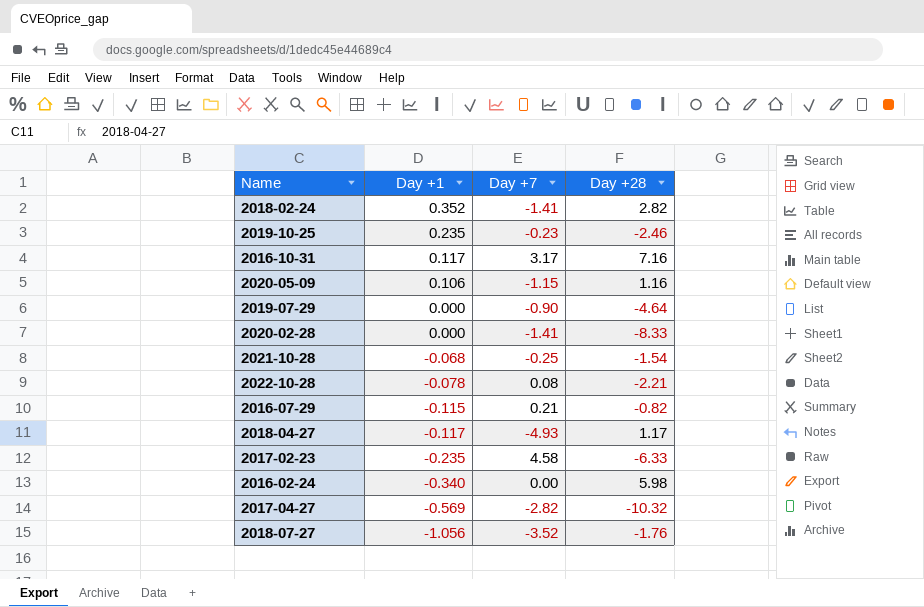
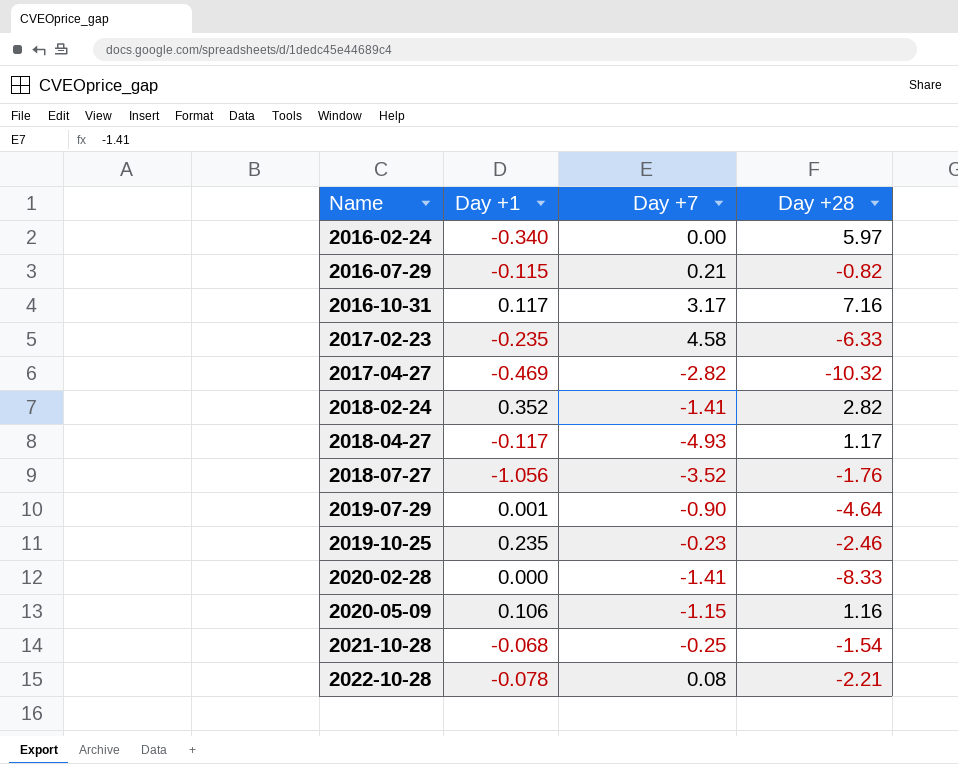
row order: Day +1 descending -> Name ascending
2016-02-24 | Day +28: 5.98 -> 5.97
2017-04-27 | Day +1: -0.569 -> -0.469
2019-07-29 | Day +1: 0.000 -> 0.001

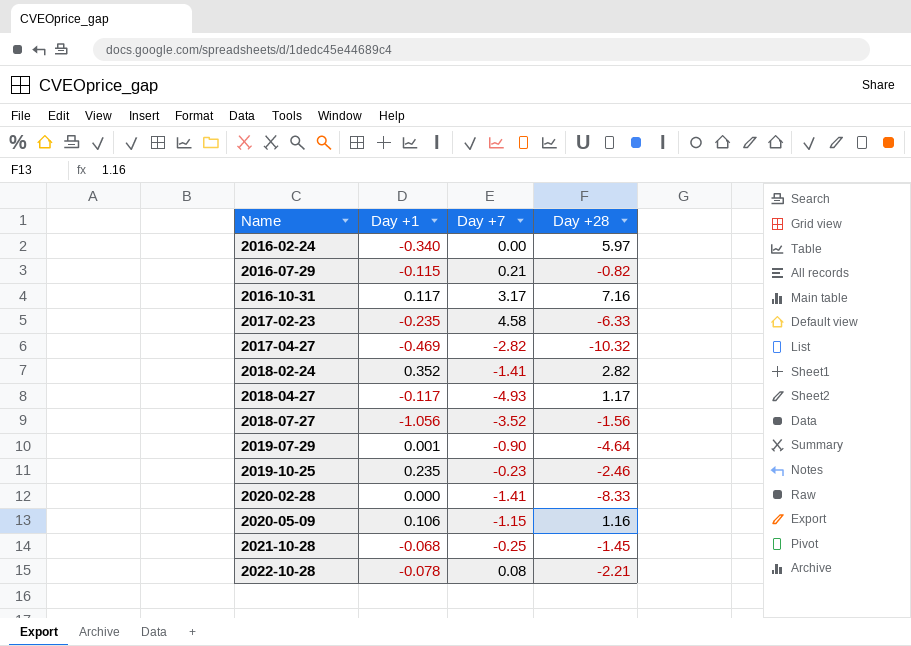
2018-07-27 | Day +28: -1.76 -> -1.56
2021-10-28 | Day +28: -1.54 -> -1.45

